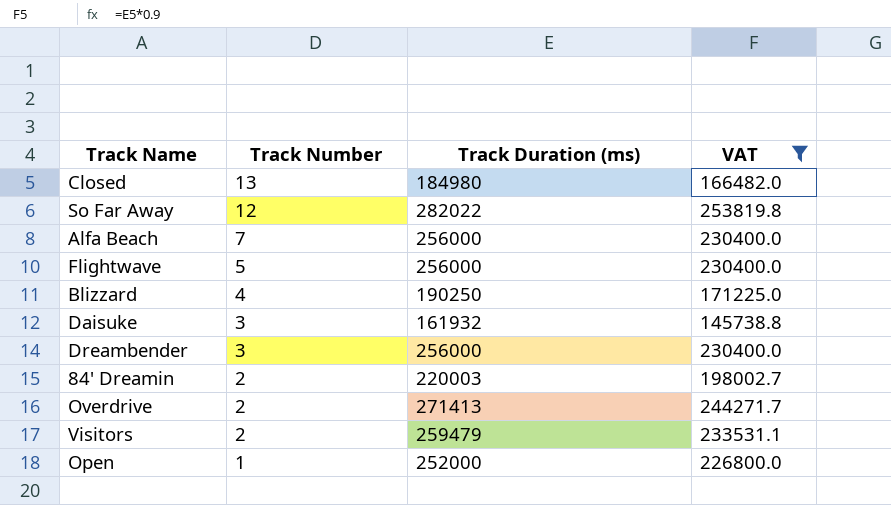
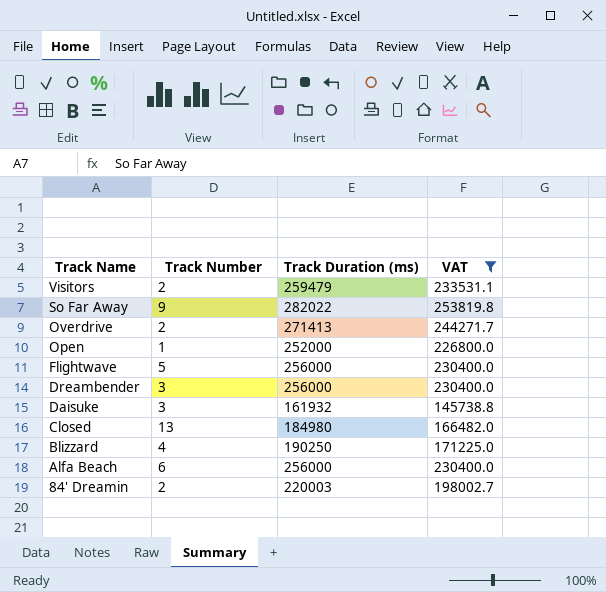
row order: Track Number descending -> Track Name descending
So Far Away | Track Number: 12 -> 9
Alfa Beach | Track Number: 7 -> 6

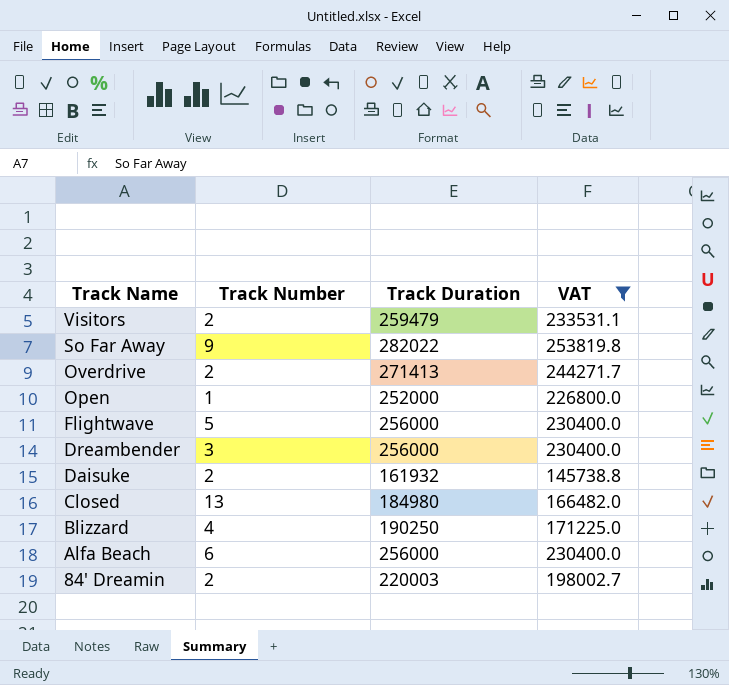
column name: Track Duration (ms) -> Track Duration
Daisuke | Track Number: 3 -> 2

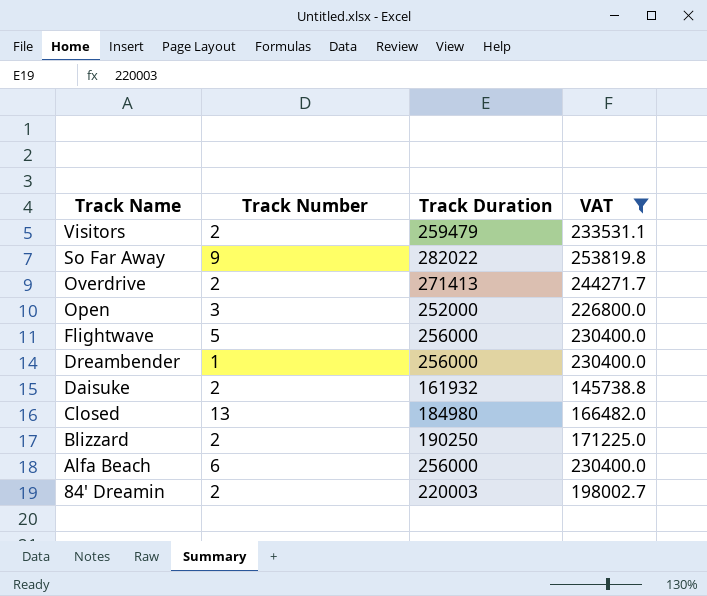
Open | Track Number: 1 -> 3
Dreambender | Track Number: 3 -> 1
Blizzard | Track Number: 4 -> 2

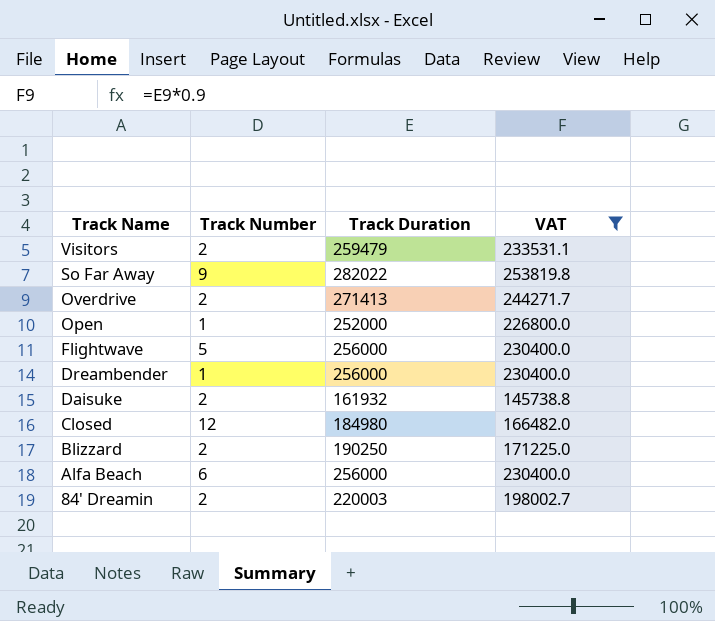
Open | Track Number: 3 -> 1
Closed | Track Number: 13 -> 12

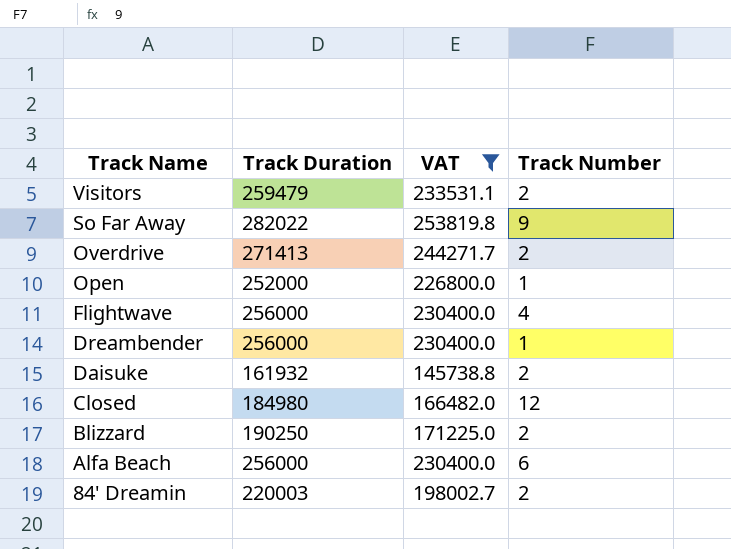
column Track Number | position: 2 -> 4
Flightwave | Track Number: 5 -> 4

